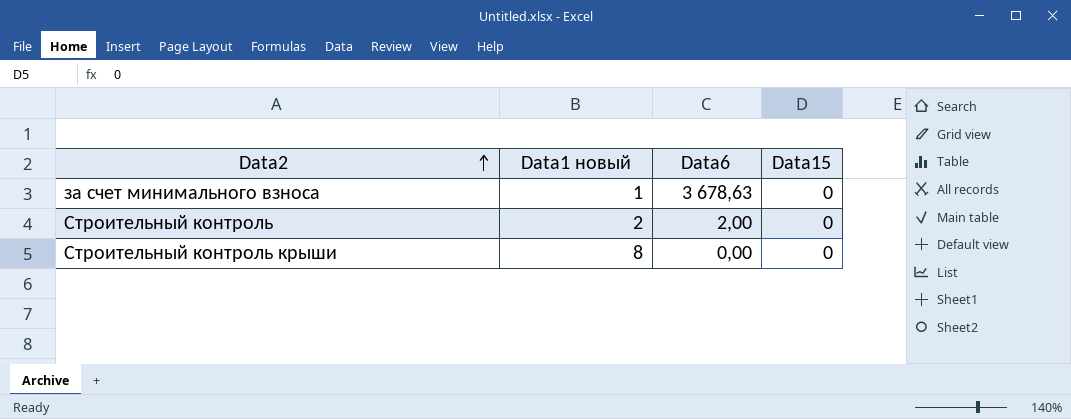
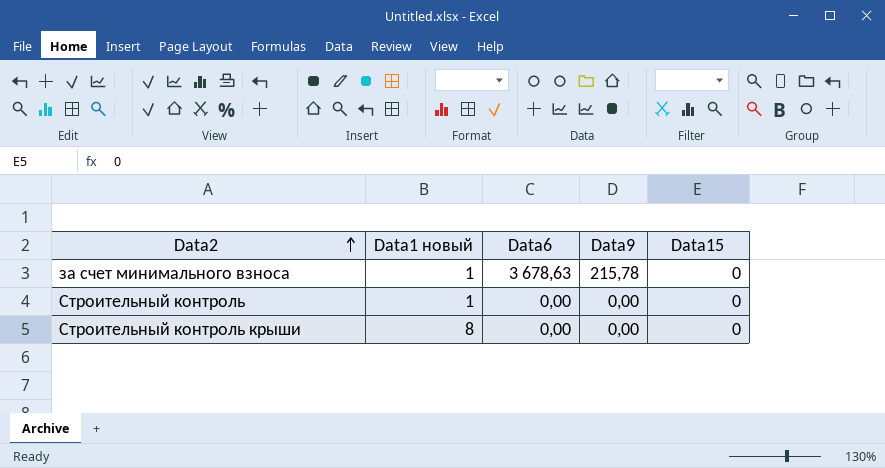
column Data9 | position: none -> 4
Строительный контроль | Data1 новый: 2 -> 1
Строительный контроль | Data6: 2,00 -> 0,00

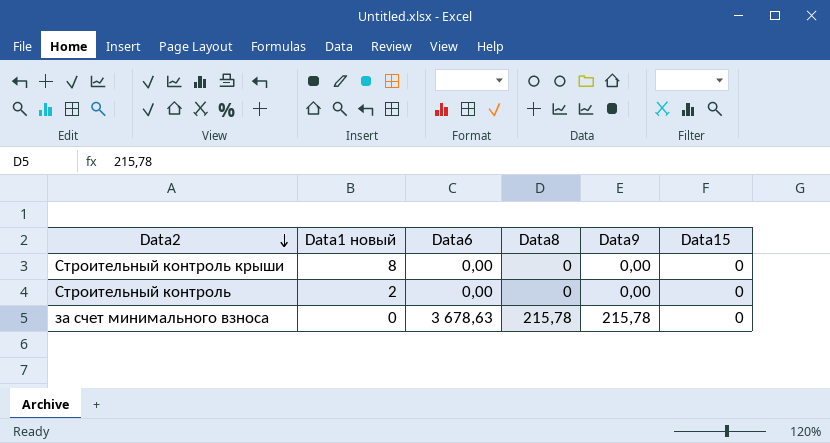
row order: Data2 ascending -> Data2 descending
column Data8 | position: none -> 4
Строительный контроль | Data1 новый: 1 -> 2
за счет минимального взноса | Data1 новый: 1 -> 0

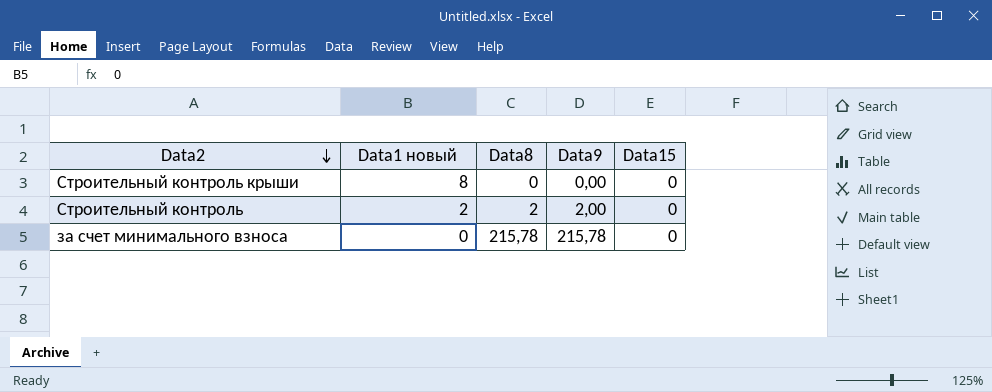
column Data6 | position: 3 -> none
Строительный контроль | Data8: 0 -> 2
Строительный контроль | Data9: 0,00 -> 2,00

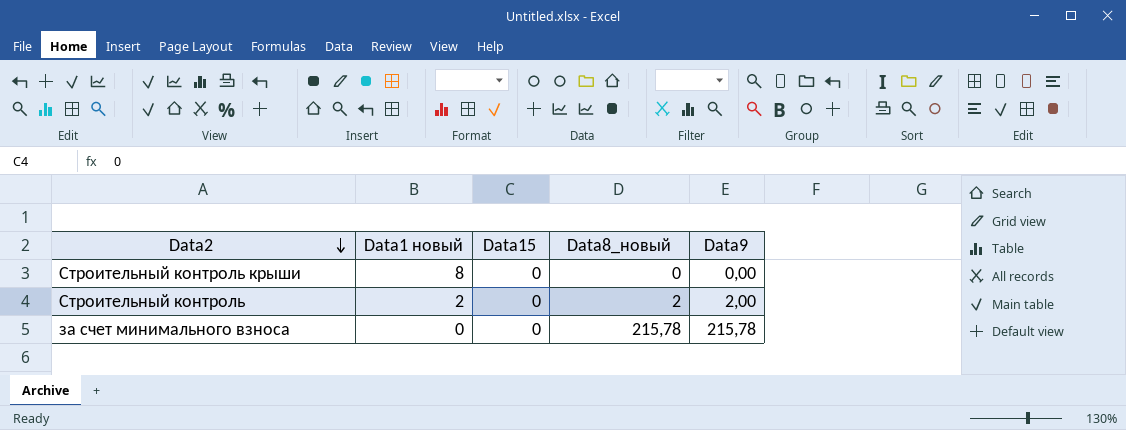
column Data15 | position: 5 -> 3
column name: Data8 -> Data8_новый

